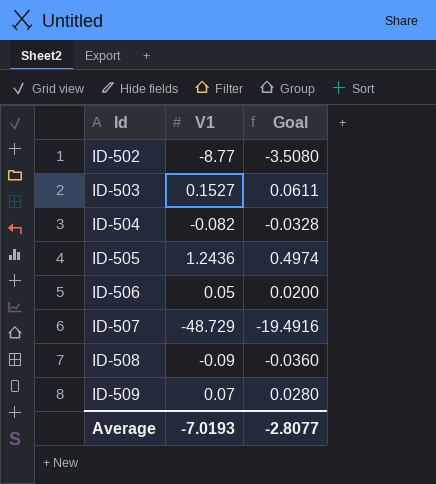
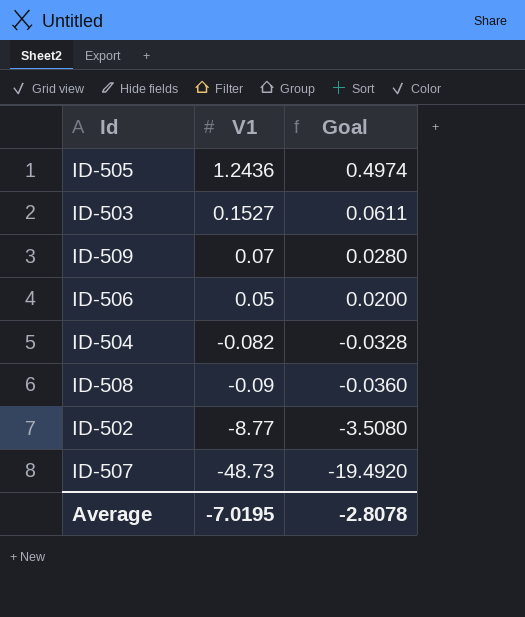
row order: Id ascending -> V1 descending
ID-507 | V1: -48.729 -> -48.73
ID-507 | Goal: -19.4916 -> -19.4920
Average | V1: -7.0193 -> -7.0195
Average | Goal: -2.8077 -> -2.8078

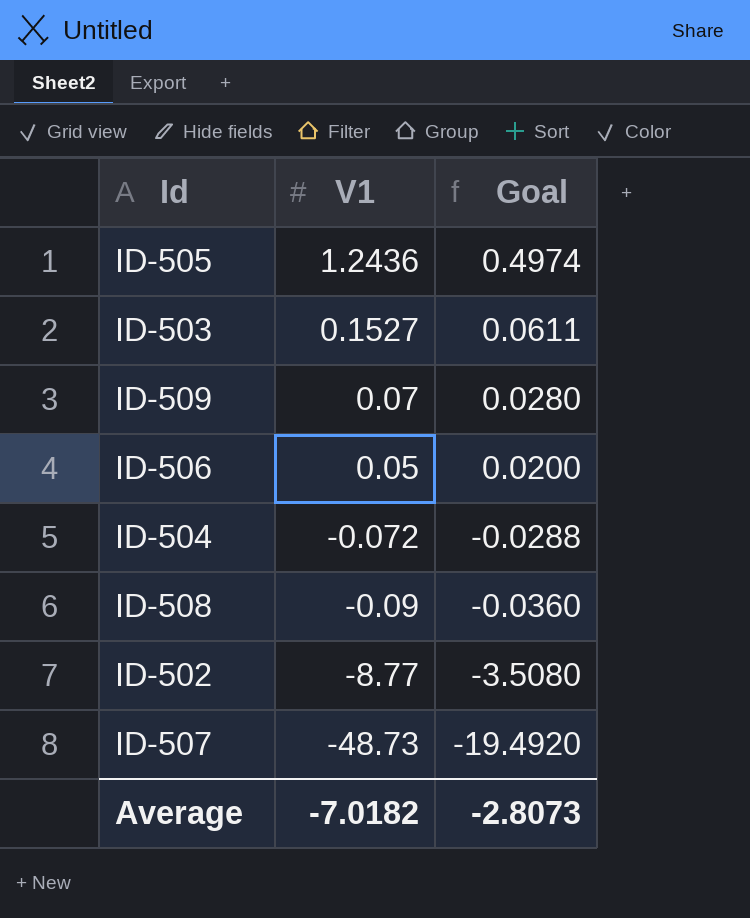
ID-504 | V1: -0.082 -> -0.072
ID-504 | Goal: -0.0328 -> -0.0288
Average | V1: -7.0195 -> -7.0182
Average | Goal: -2.8078 -> -2.8073

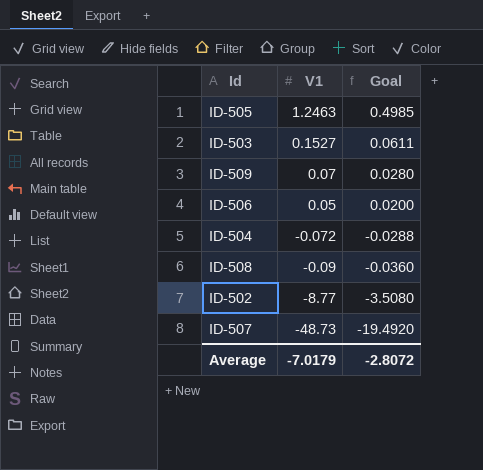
ID-505 | V1: 1.2436 -> 1.2463
ID-505 | Goal: 0.4974 -> 0.4985
Average | V1: -7.0182 -> -7.0179
Average | Goal: -2.8073 -> -2.8072

